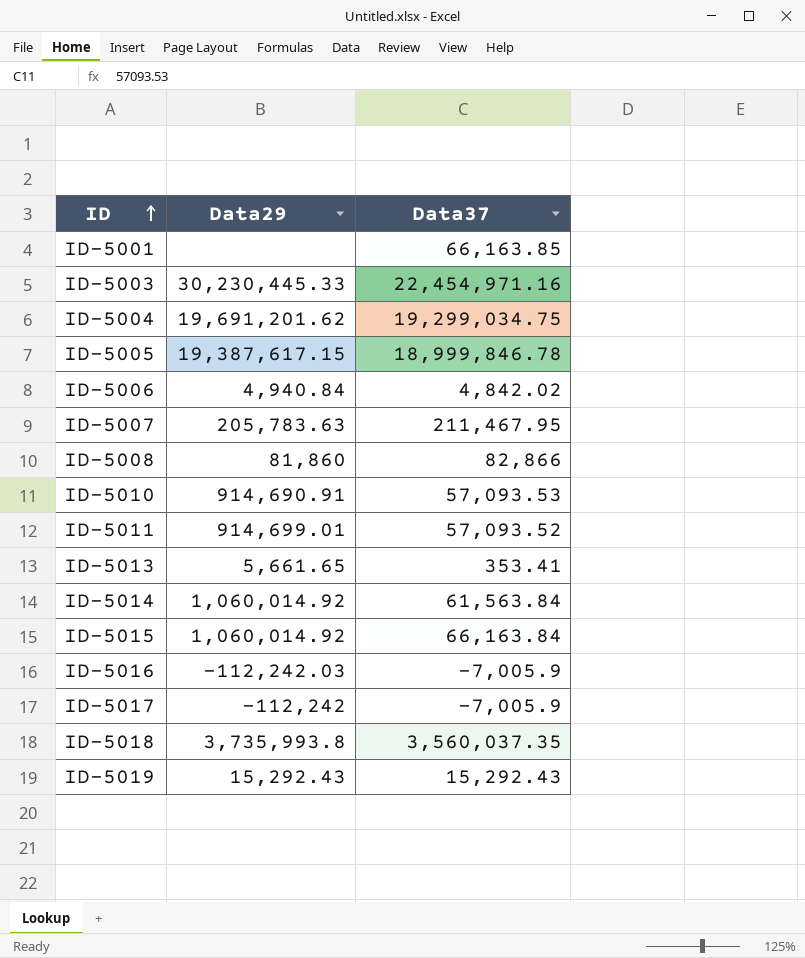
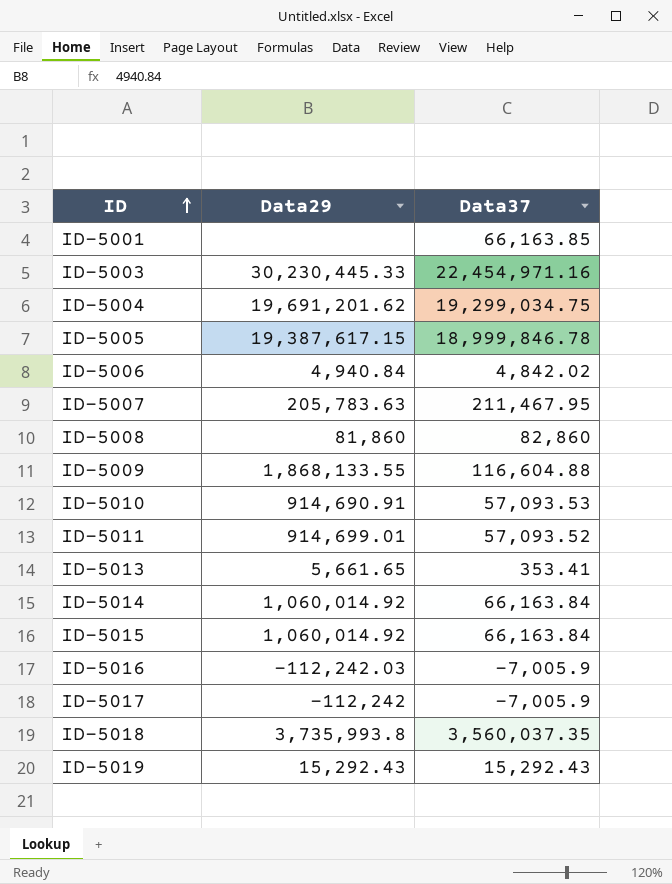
ID-5008 | Data37: 82,866 -> 82,860
row ID-5009: none -> 1,868,133.55 | 116,604.88
ID-5014 | Data37: 61,563.84 -> 66,163.84

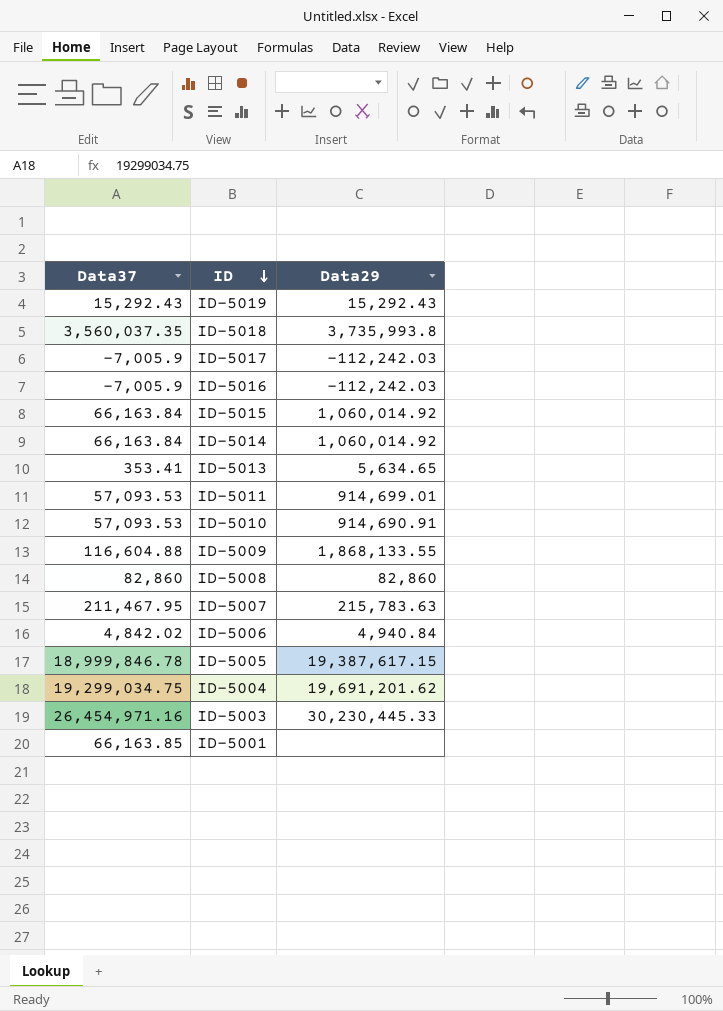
row order: ID ascending -> ID descending
column Data37 | position: 3 -> 1
ID-5017 | Data29: -112,242 -> -112,242.03
ID-5013 | Data29: 5,661.65 -> 5,634.65
ID-5011 | Data37: 57,093.52 -> 57,093.53
ID-5008 | Data29: 81,860 -> 82,860
ID-5007 | Data29: 205,783.63 -> 215,783.63
ID-5003 | Data37: 22,454,971.16 -> 26,454,971.16

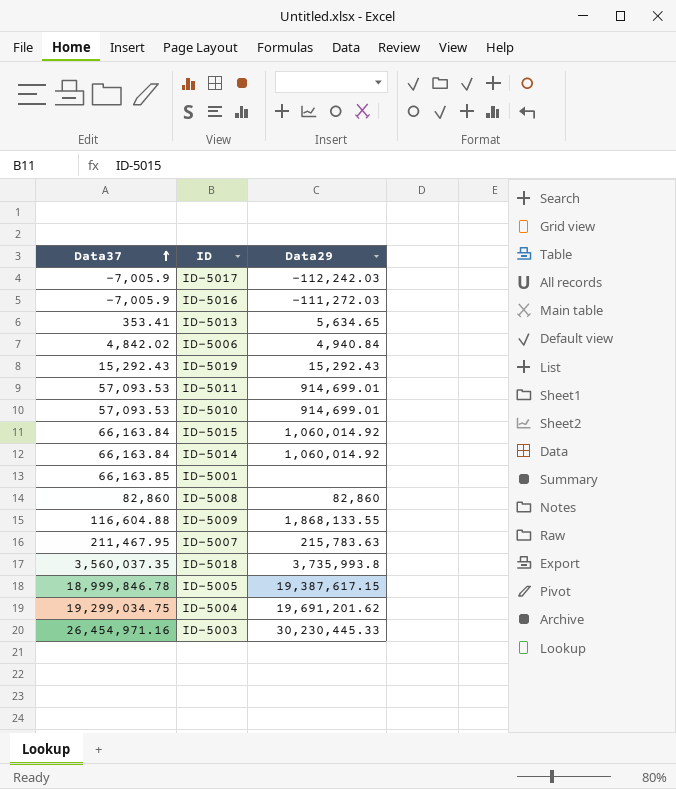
row order: ID descending -> Data37 ascending
ID-5016 | Data29: -112,242.03 -> -111,272.03
ID-5010 | Data29: 914,690.91 -> 914,699.01

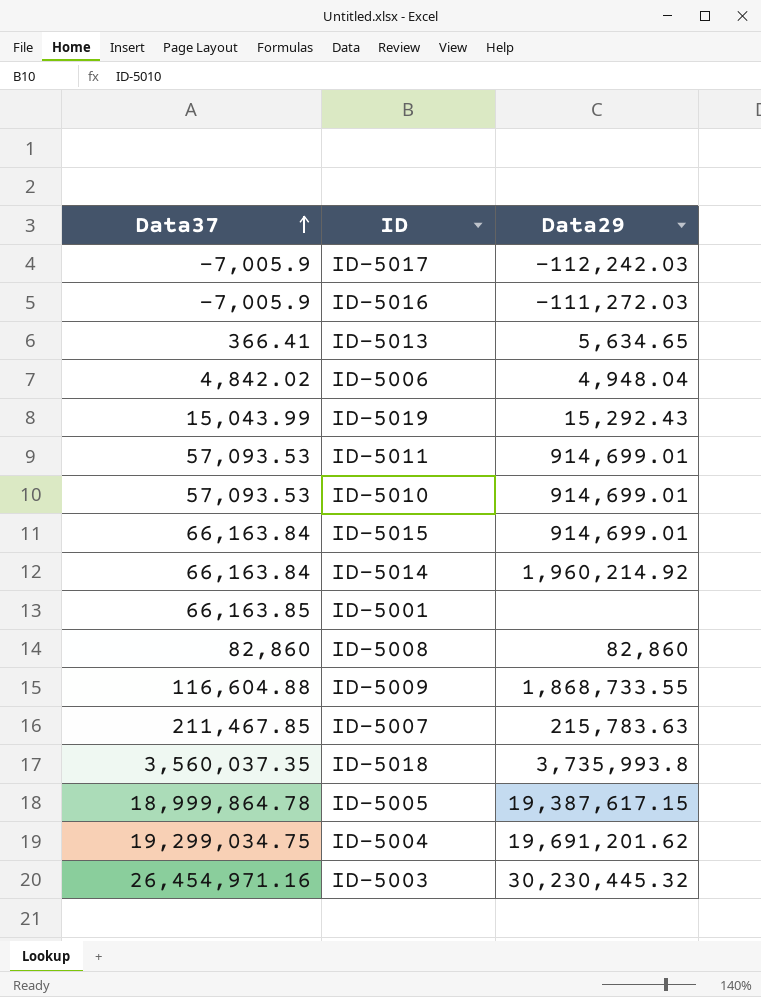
ID-5013 | Data37: 353.41 -> 366.41
ID-5006 | Data29: 4,940.84 -> 4,948.04
ID-5019 | Data37: 15,292.43 -> 15,043.99
ID-5015 | Data29: 1,060,014.92 -> 914,699.01
ID-5014 | Data29: 1,060,014.92 -> 1,960,214.92
ID-5009 | Data29: 1,868,133.55 -> 1,868,733.55
ID-5007 | Data37: 211,467.95 -> 211,467.85
ID-5005 | Data37: 18,999,846.78 -> 18,999,864.78
ID-5003 | Data29: 30,230,445.33 -> 30,230,445.32

